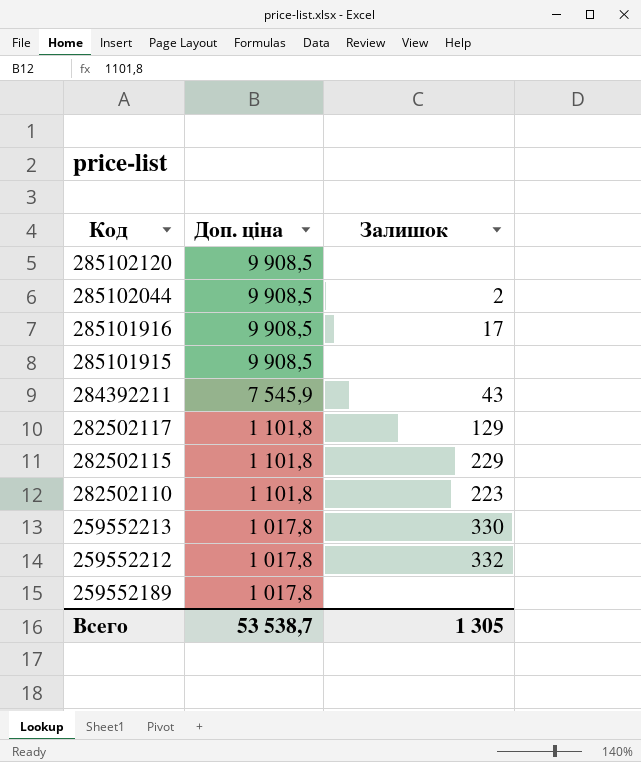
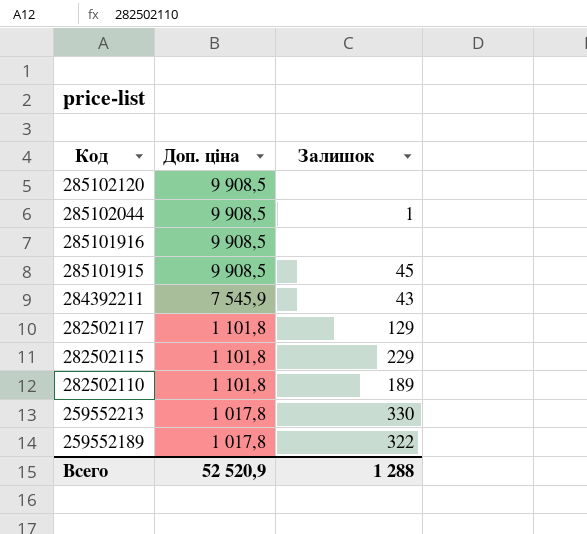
row 259552212: 1 017,8 | 332 -> none
285102044 | Залишок: 2 -> 1
285101916 | Залишок: 17 -> none
285101915 | Залишок: none -> 45
282502110 | Залишок: 223 -> 189
259552189 | Залишок: none -> 322
Всего | Доп. ціна: 53 538,7 -> 52 520,9
Всего | Залишок: 1 305 -> 1 288

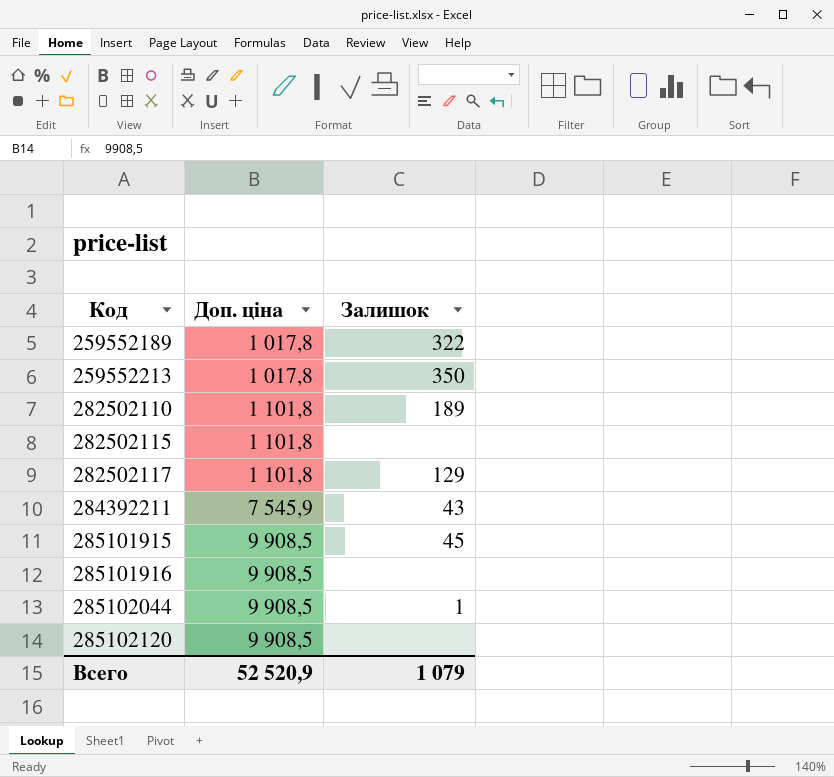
row order: Код descending -> Код ascending
259552213 | Залишок: 330 -> 350
282502115 | Залишок: 229 -> none
Всего | Залишок: 1 288 -> 1 079

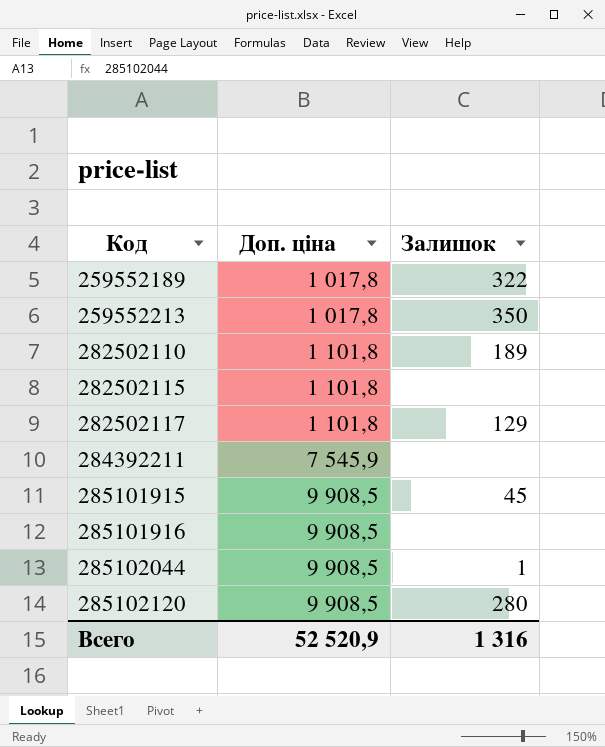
284392211 | Залишок: 43 -> none
285102120 | Залишок: none -> 280
Всего | Залишок: 1 079 -> 1 316

